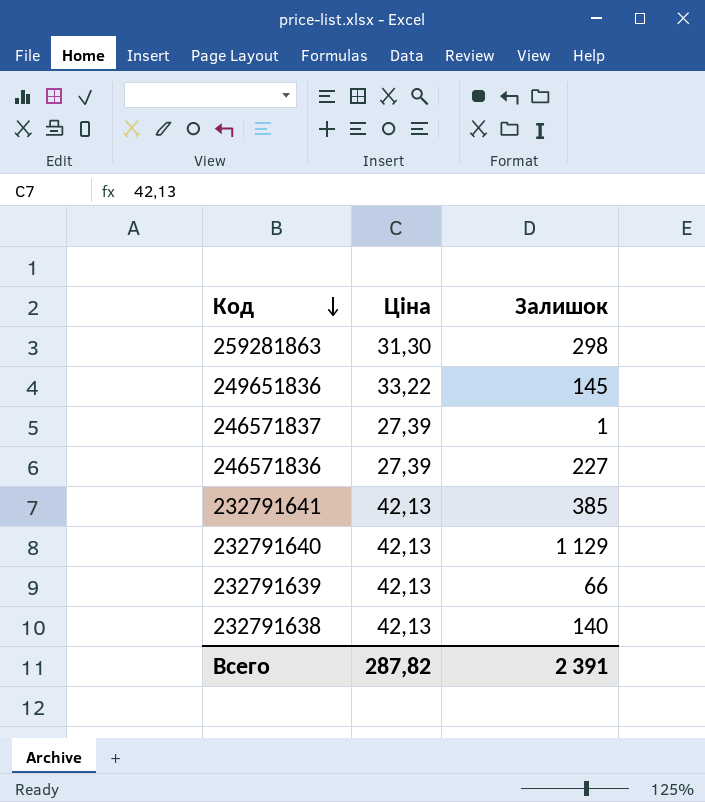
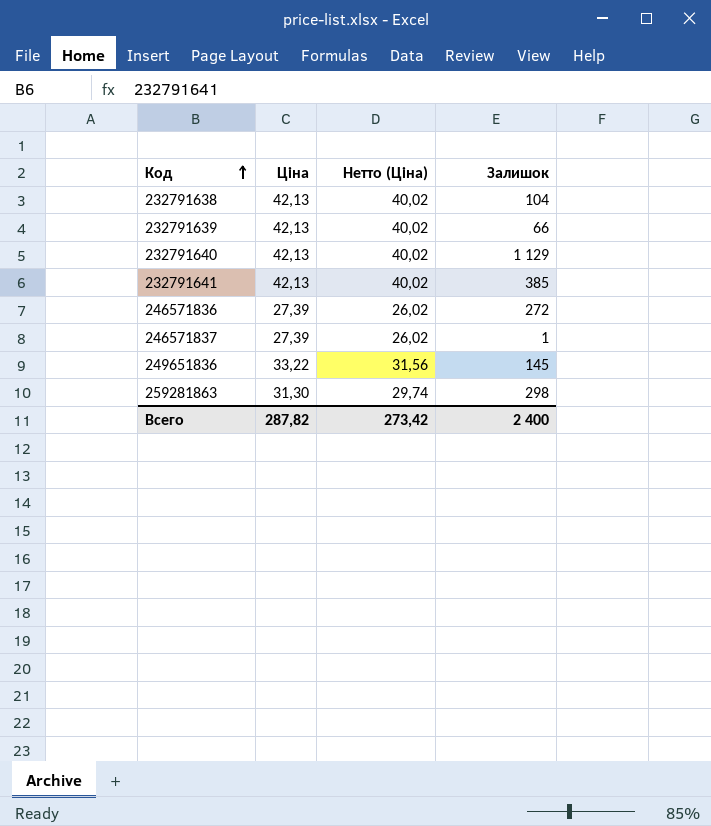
row order: Код descending -> Код ascending
column Нетто (Ціна) | formula: none -> [Ціна] * 0,95
232791638 | Залишок: 140 -> 104
246571836 | Залишок: 227 -> 272
Всего | Залишок: 2 391 -> 2 400

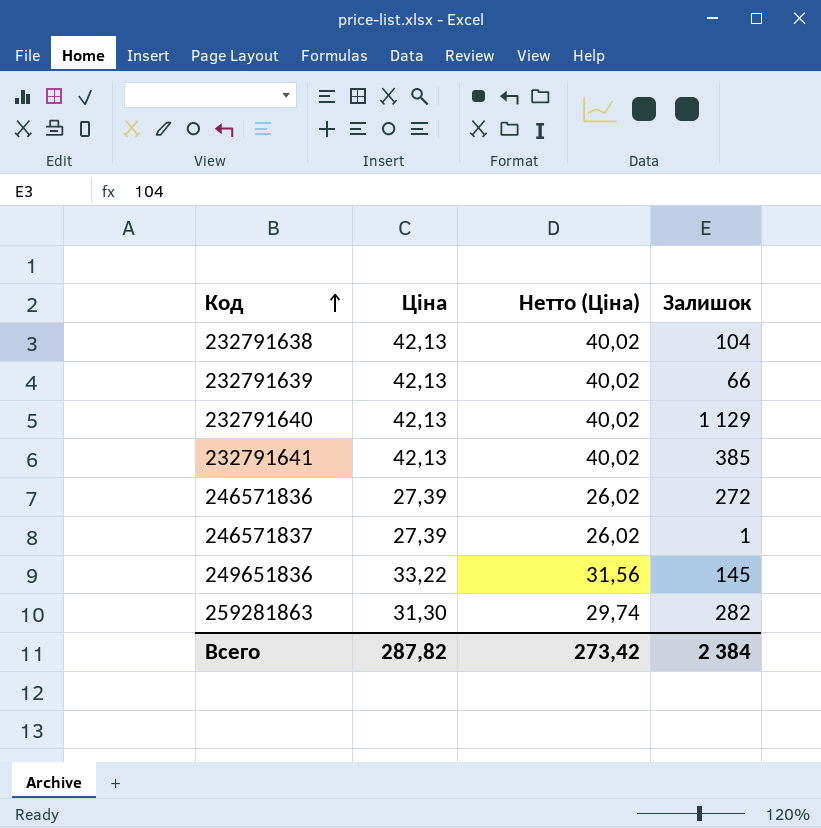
259281863 | Залишок: 298 -> 282
Всего | Залишок: 2 400 -> 2 384

